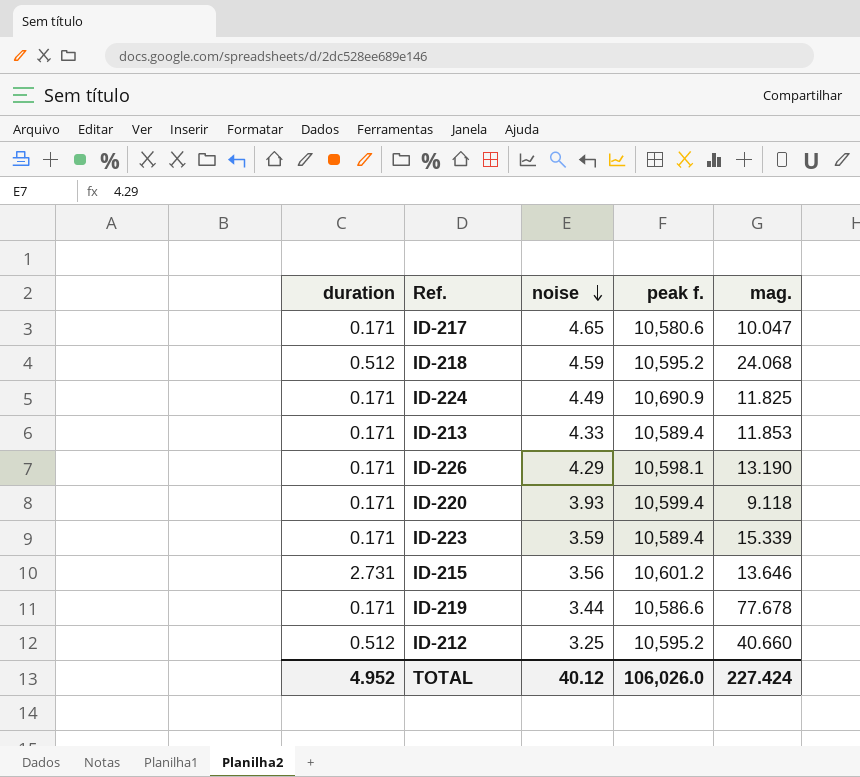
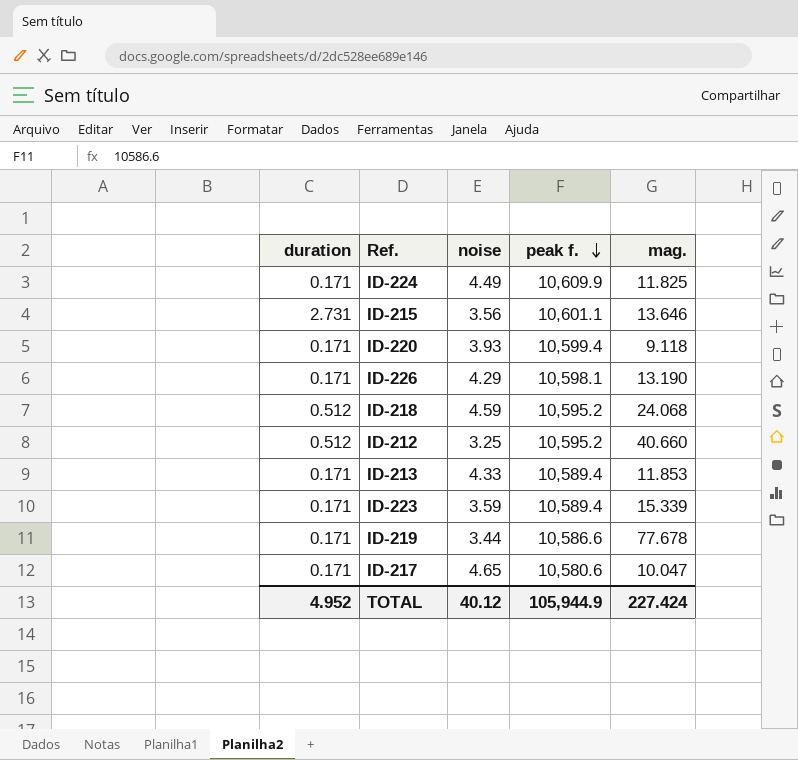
row order: noise descending -> peak f. descending
ID-224 | peak f.: 10,690.9 -> 10,609.9
ID-215 | peak f.: 10,601.2 -> 10,601.1
TOTAL | peak f.: 106,026.0 -> 105,944.9

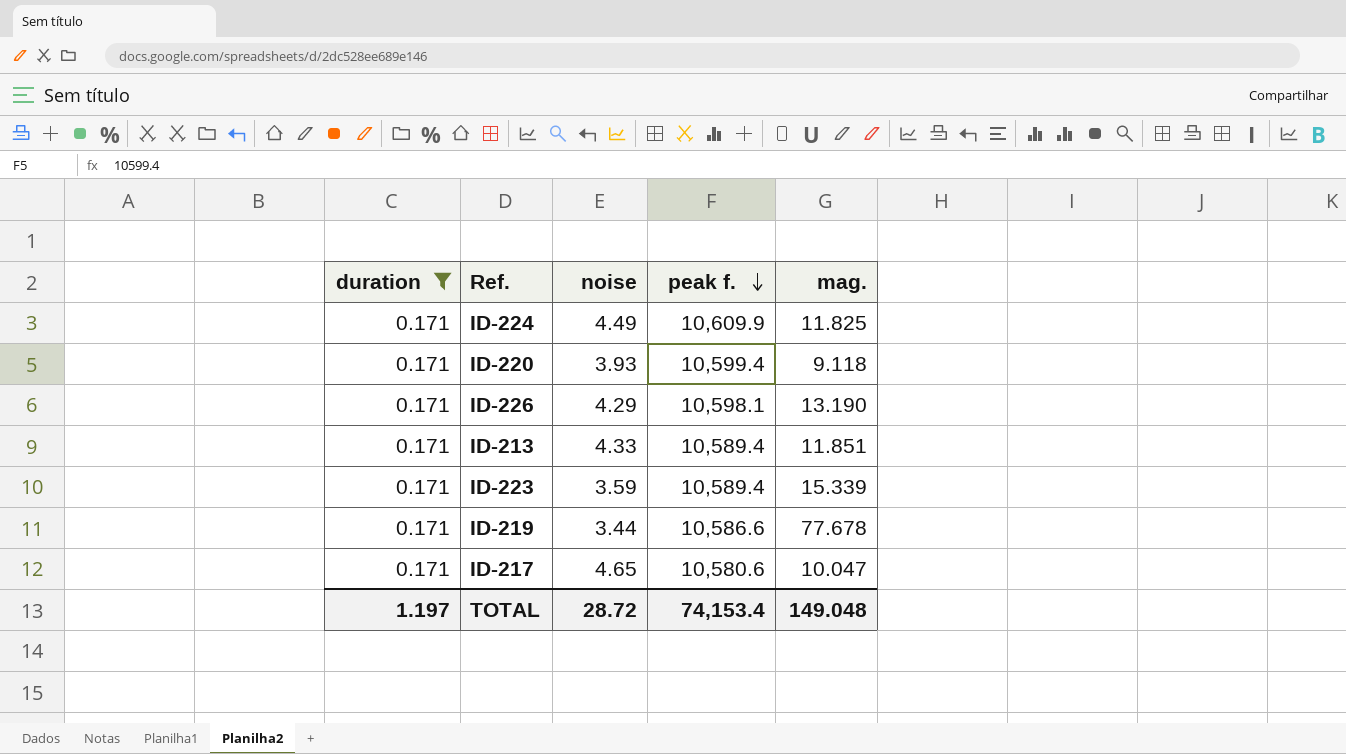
filter: none -> duration = 0.171
ID-213 | mag.: 11.853 -> 11.851
TOTAL | duration: 4.952 -> 1.197
TOTAL | noise: 40.12 -> 28.72
TOTAL | peak f.: 105,944.9 -> 74,153.4
TOTAL | mag.: 227.424 -> 149.048

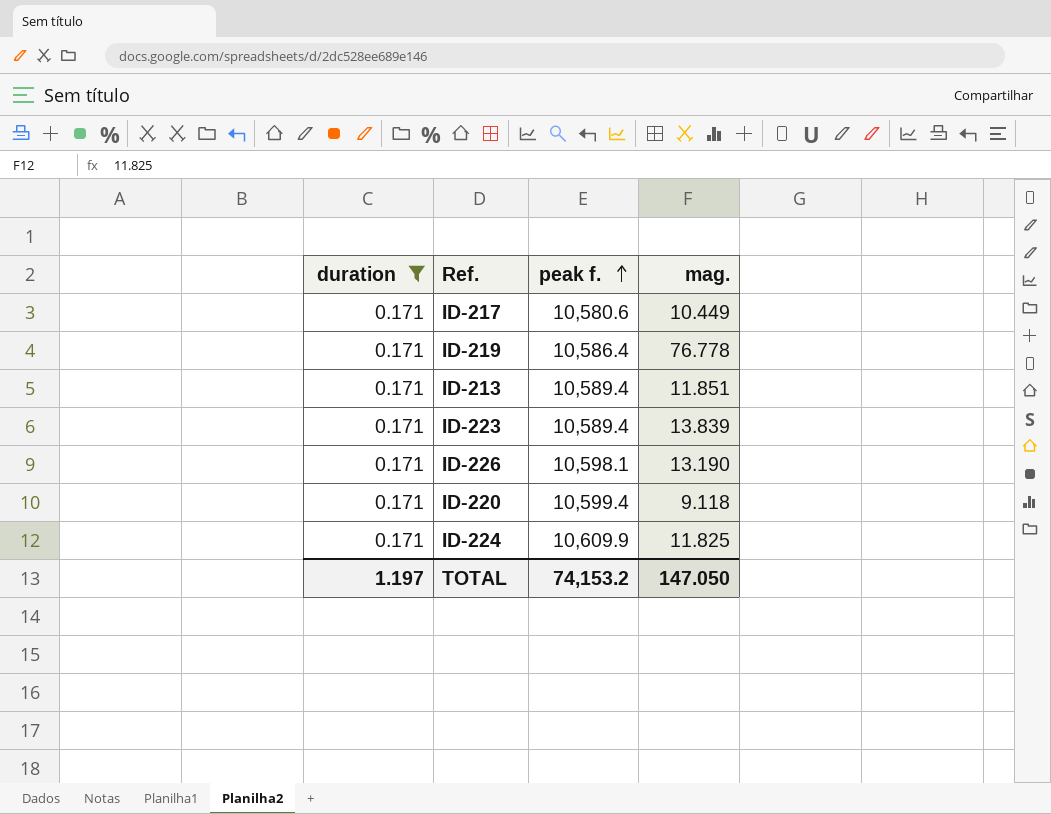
row order: peak f. descending -> peak f. ascending
column noise | position: 3 -> none
ID-217 | mag.: 10.047 -> 10.449
ID-219 | peak f.: 10,586.6 -> 10,586.4
ID-219 | mag.: 77.678 -> 76.778
ID-223 | mag.: 15.339 -> 13.839
TOTAL | peak f.: 74,153.4 -> 74,153.2
TOTAL | mag.: 149.048 -> 147.050

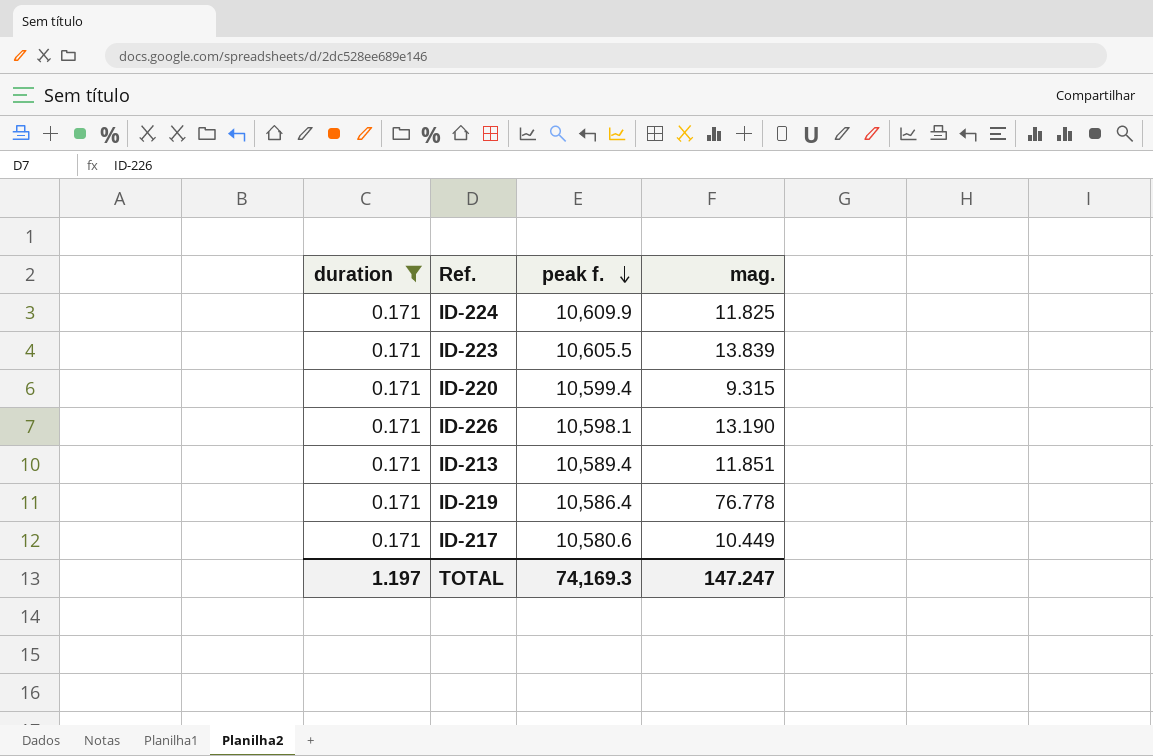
row order: peak f. ascending -> peak f. descending
ID-223 | peak f.: 10,589.4 -> 10,605.5
ID-220 | mag.: 9.118 -> 9.315
TOTAL | peak f.: 74,153.2 -> 74,169.3
TOTAL | mag.: 147.050 -> 147.247

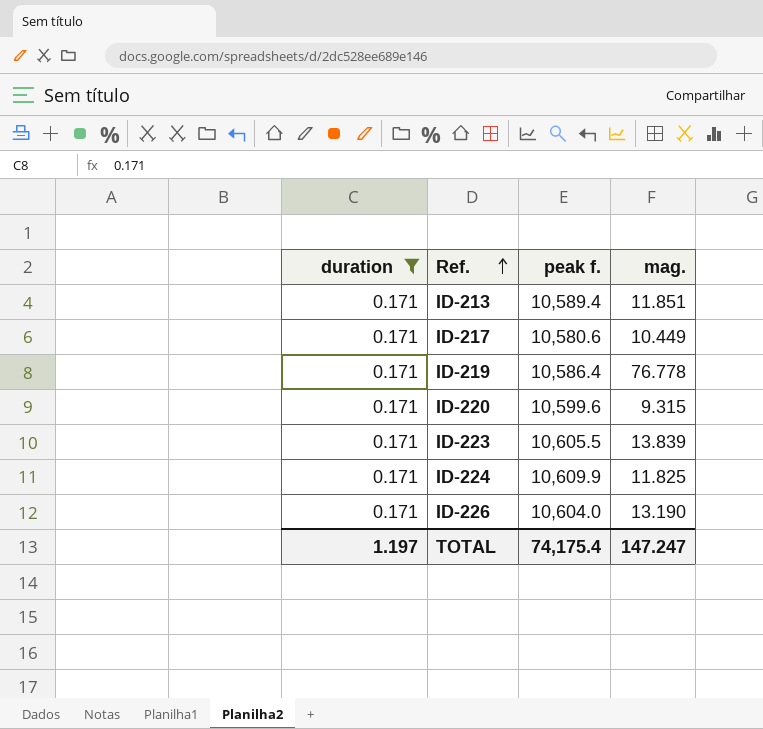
row order: peak f. descending -> Ref. ascending
ID-220 | peak f.: 10,599.4 -> 10,599.6
ID-226 | peak f.: 10,598.1 -> 10,604.0
TOTAL | peak f.: 74,169.3 -> 74,175.4

